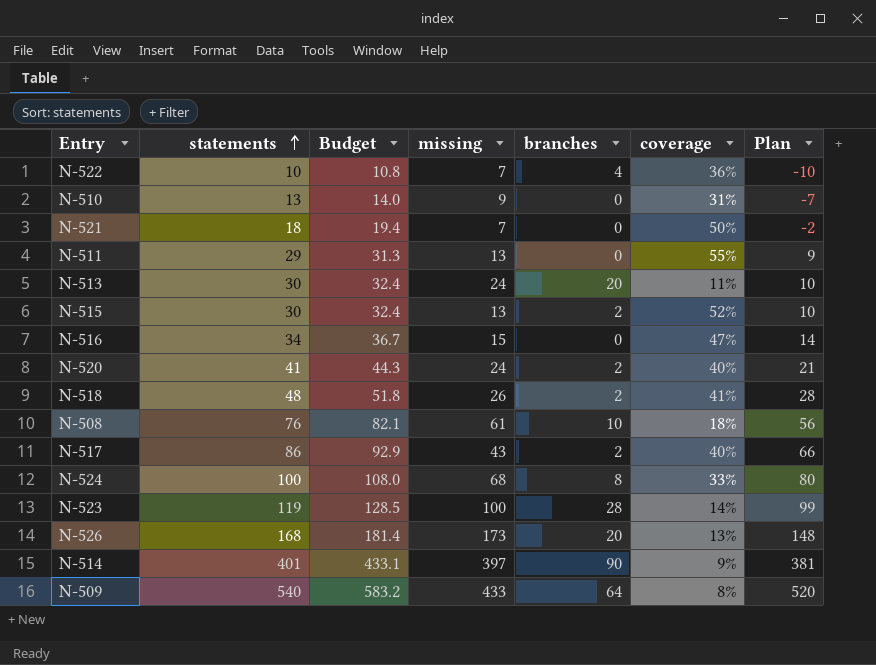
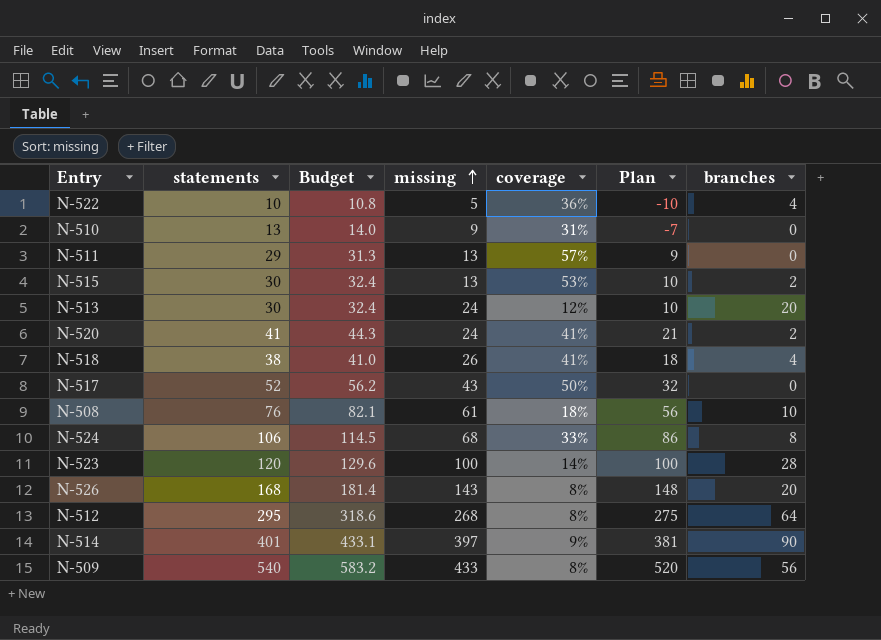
row order: statements ascending -> missing ascending
column branches | position: 5 -> 7
row N-521: 18 | 19.4 | 7 | 0 | 50% | -2 -> none
row N-516: 34 | 36.7 | 15 | 0 | 47% | 14 -> none
N-522 | missing: 7 -> 5
N-511 | coverage: 55% -> 57%
N-515 | coverage: 52% -> 53%
N-513 | coverage: 11% -> 12%
N-520 | coverage: 40% -> 41%
N-518 | statements: 48 -> 38
N-518 | Budget: 51.8 -> 41.0
N-518 | Plan: 28 -> 18
N-518 | branches: 2 -> 4
N-517 | statements: 86 -> 52
N-517 | Budget: 92.9 -> 56.2
N-517 | coverage: 40% -> 50%
N-517 | Plan: 66 -> 32
N-517 | branches: 2 -> 0
N-524 | statements: 100 -> 106
N-524 | Budget: 108.0 -> 114.5
N-524 | Plan: 80 -> 86
N-523 | statements: 119 -> 120
N-523 | Budget: 128.5 -> 129.6
N-523 | Plan: 99 -> 100
N-526 | missing: 173 -> 143
N-526 | coverage: 13% -> 8%
row N-512: none -> 295 | 318.6 | 268 | 8% | 275 | 64
N-509 | branches: 64 -> 56

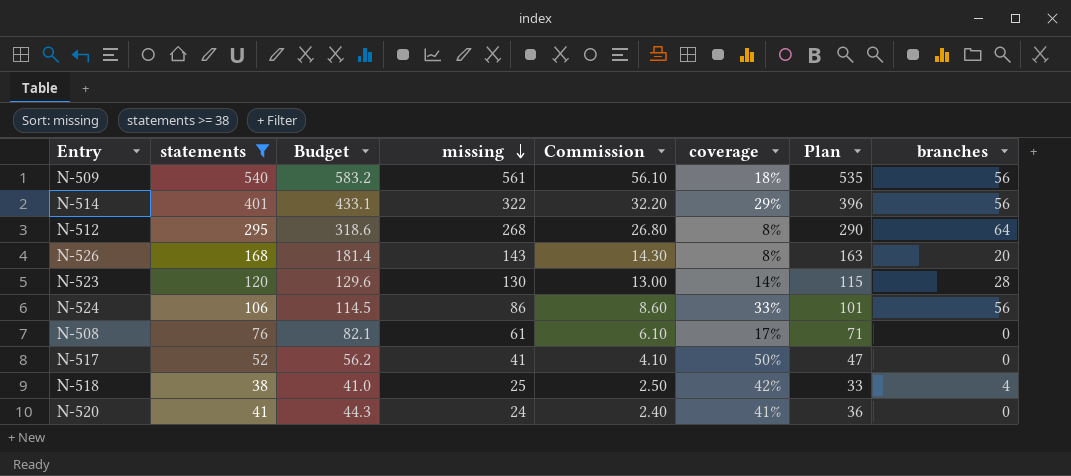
filter: none -> statements >= 38
row order: missing ascending -> missing descending
column Commission | formula: none -> [missing] * 0.1
column Plan | formula: [statements] - 20 -> [statements] - 5
N-509 | missing: 433 -> 561
N-509 | coverage: 8% -> 18%
N-514 | missing: 397 -> 322
N-514 | coverage: 9% -> 29%
N-514 | branches: 90 -> 56
N-523 | missing: 100 -> 130
N-524 | missing: 68 -> 86
N-524 | branches: 8 -> 56
N-508 | coverage: 18% -> 17%
N-508 | branches: 10 -> 0
N-517 | missing: 43 -> 41
N-518 | missing: 26 -> 25
N-518 | coverage: 41% -> 42%
N-520 | branches: 2 -> 0

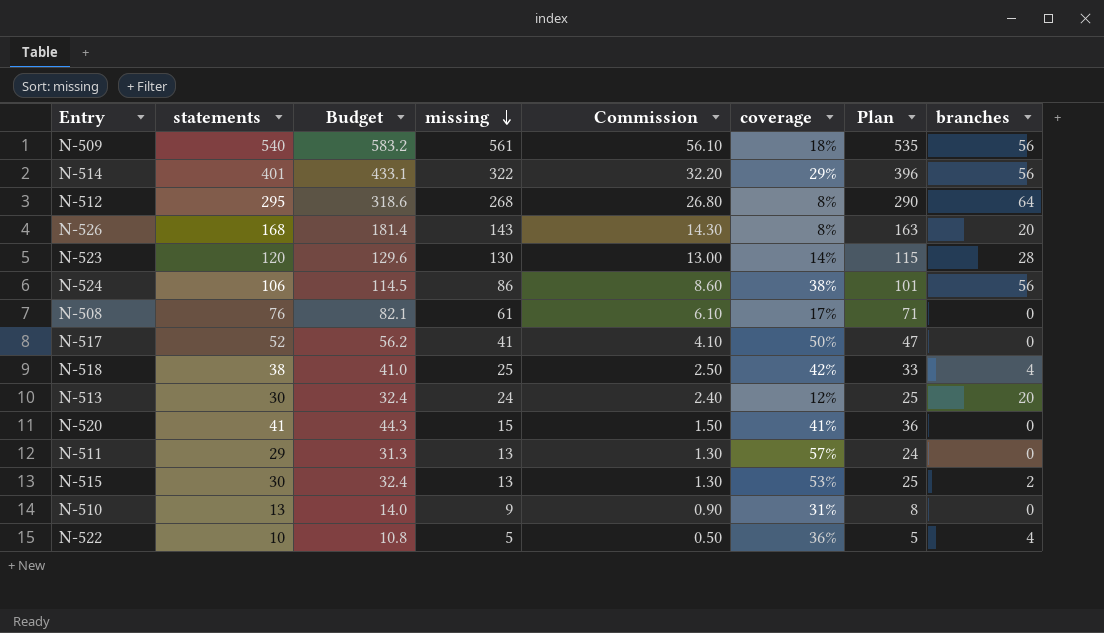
filter: statements >= 38 -> none
N-524 | coverage: 33% -> 38%
N-520 | missing: 24 -> 15
N-520 | Commission: 2.40 -> 1.50

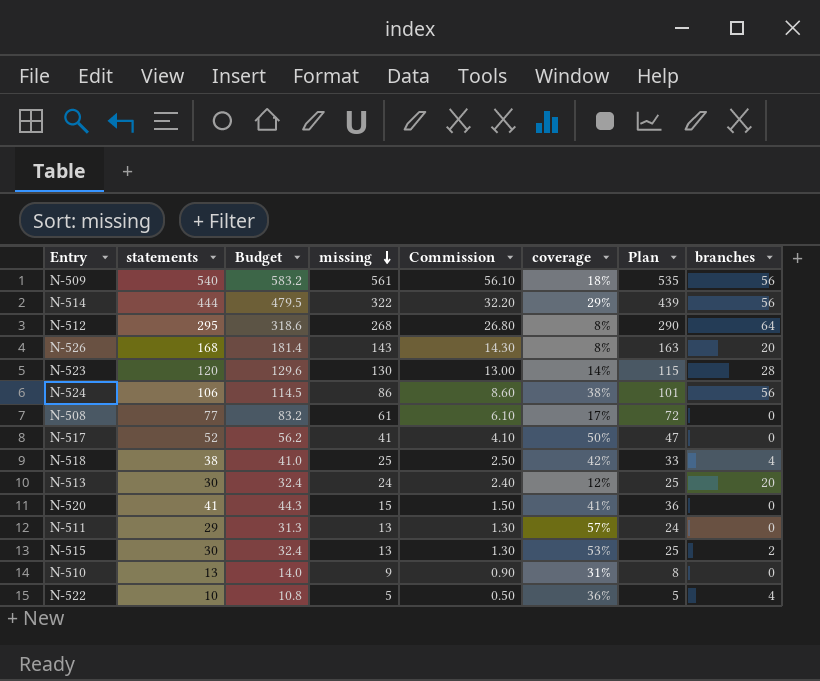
N-514 | statements: 401 -> 444
N-514 | Budget: 433.1 -> 479.5
N-514 | Plan: 396 -> 439
N-508 | statements: 76 -> 77
N-508 | Budget: 82.1 -> 83.2
N-508 | Plan: 71 -> 72

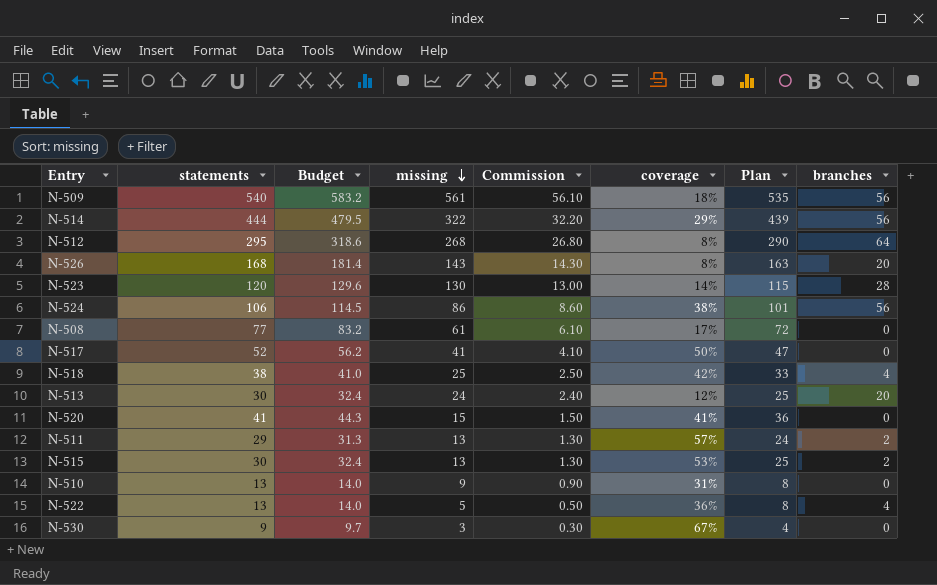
N-511 | branches: 0 -> 2
N-522 | statements: 10 -> 13
N-522 | Budget: 10.8 -> 14.0
N-522 | Plan: 5 -> 8
row N-530: none -> 9 | 9.7 | 3 | 0.30 | 67% | 4 | 0

